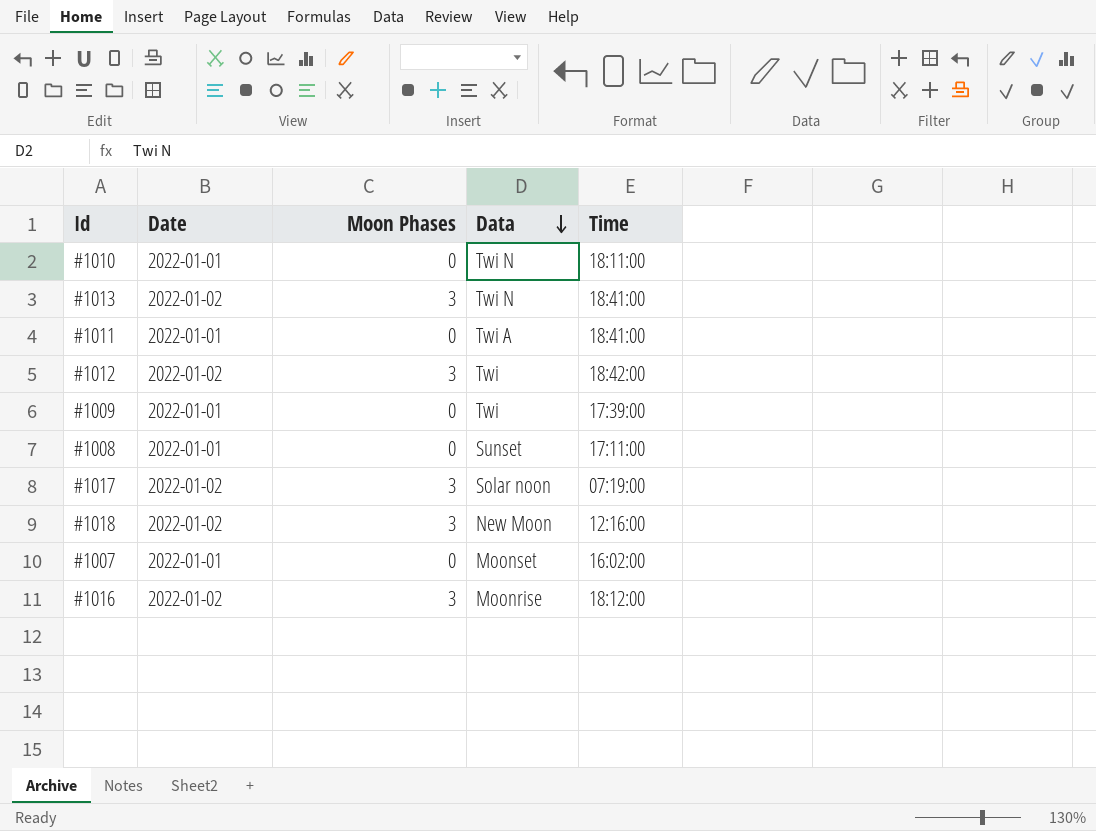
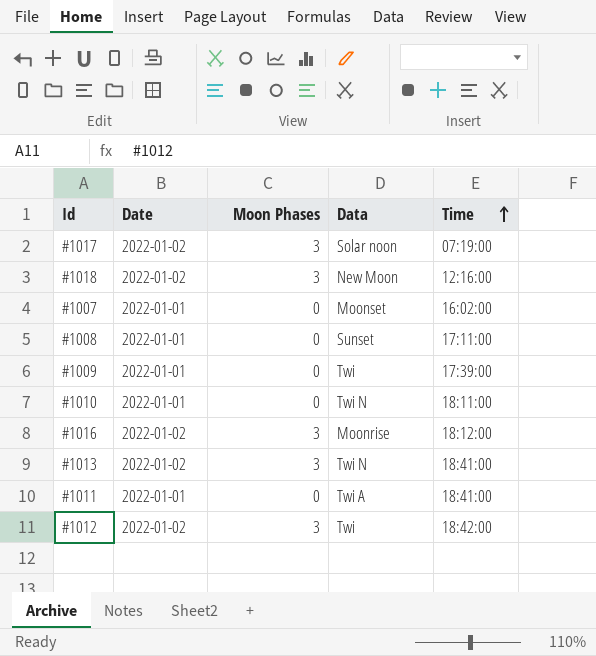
row order: Data descending -> Time ascending

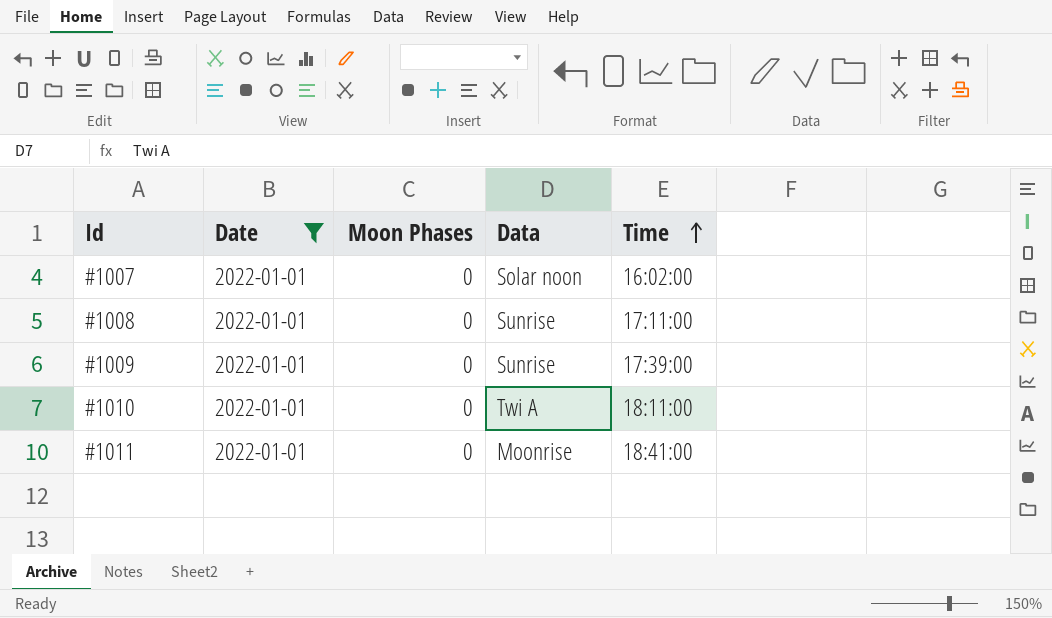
filter: none -> Date = 2022-01-01
#1007 | Data: Moonset -> Solar noon
#1008 | Data: Sunset -> Sunrise
#1009 | Data: Twi -> Sunrise
#1010 | Data: Twi N -> Twi A
#1011 | Data: Twi A -> Moonrise

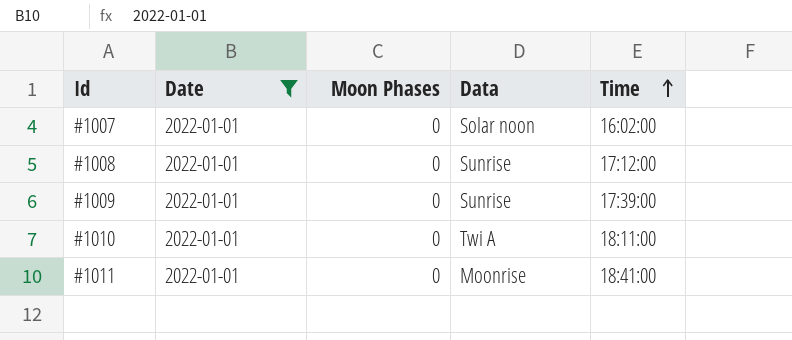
#1008 | Time: 17:11:00 -> 17:12:00

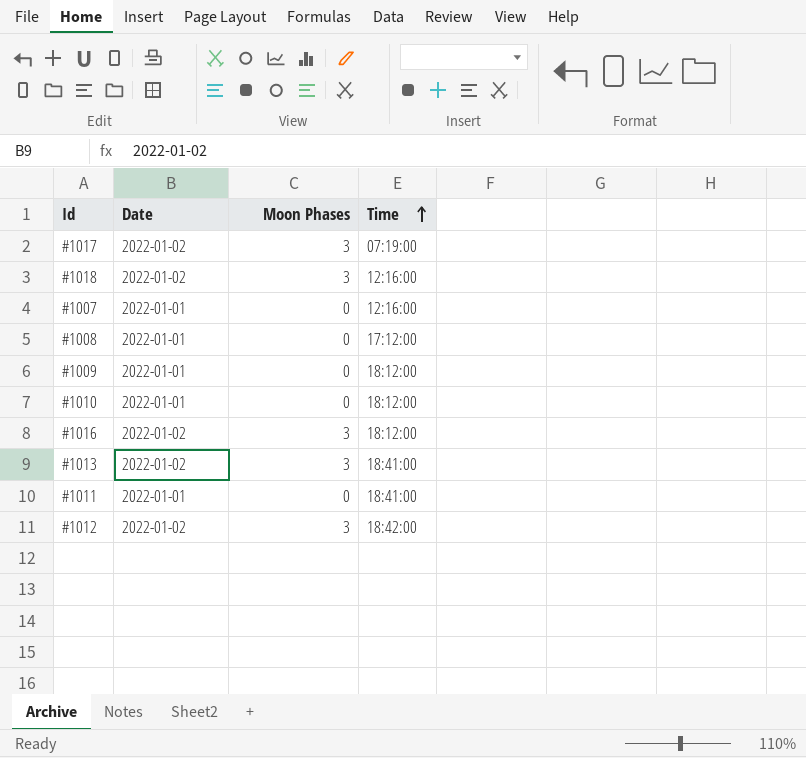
filter: Date = 2022-01-01 -> none
column Data | position: 4 -> none
#1007 | Time: 16:02:00 -> 12:16:00
#1009 | Time: 17:39:00 -> 18:12:00
#1010 | Time: 18:11:00 -> 18:12:00

